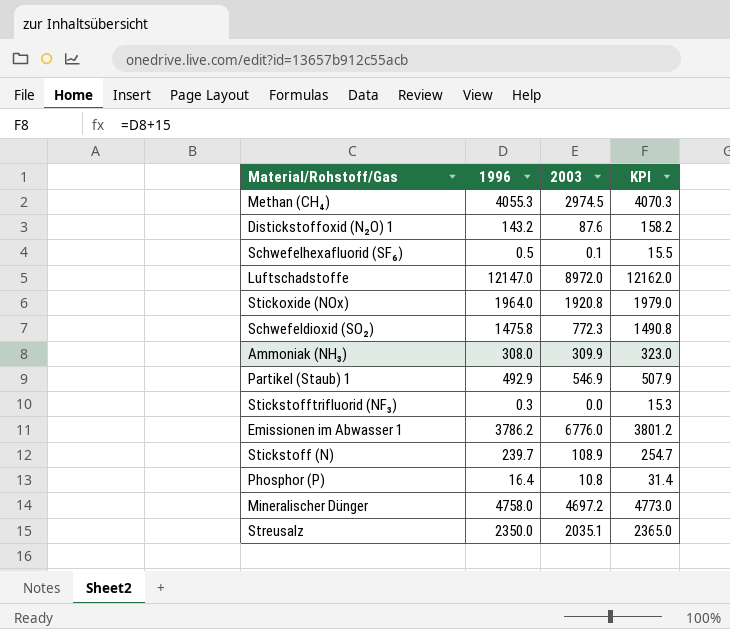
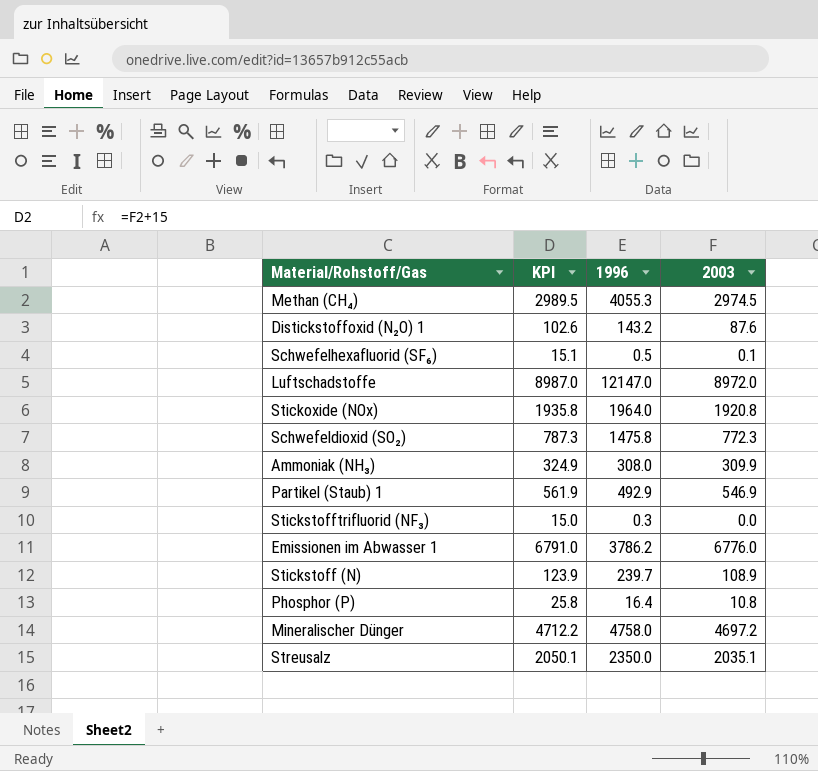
column KPI | formula: [1996] + 15 -> [2003] + 15
column KPI | position: 4 -> 2

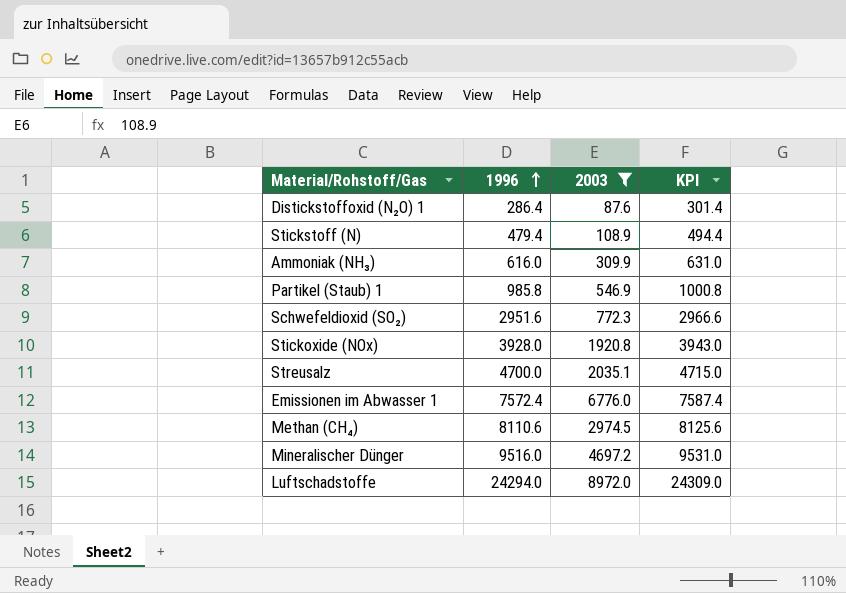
filter: none -> 2003 >= 87.6
row order: none -> 1996 ascending
column KPI | formula: [2003] + 15 -> [1996] + 15
column KPI | position: 2 -> 4
Distickstoffoxid (N₂O) 1 | 1996: 143.2 -> 286.4
Stickstoff (N) | 1996: 239.7 -> 479.4
Ammoniak (NH₃) | 1996: 308.0 -> 616.0
Partikel (Staub) 1 | 1996: 492.9 -> 985.8
Schwefeldioxid (SO₂) | 1996: 1475.8 -> 2951.6
Stickoxide (NOx) | 1996: 1964.0 -> 3928.0
Streusalz | 1996: 2350.0 -> 4700.0
Emissionen im Abwasser 1 | 1996: 3786.2 -> 7572.4
Methan (CH₄) | 1996: 4055.3 -> 8110.6
Mineralischer Dünger | 1996: 4758.0 -> 9516.0
Luftschadstoffe | 1996: 12147.0 -> 24294.0

